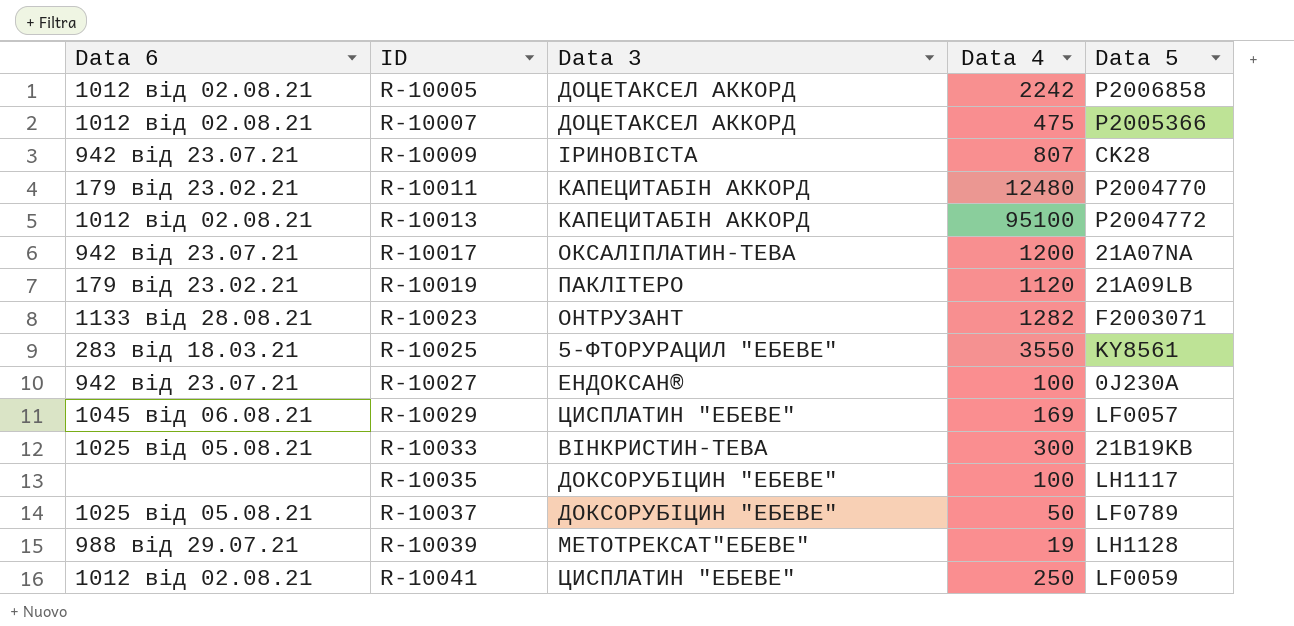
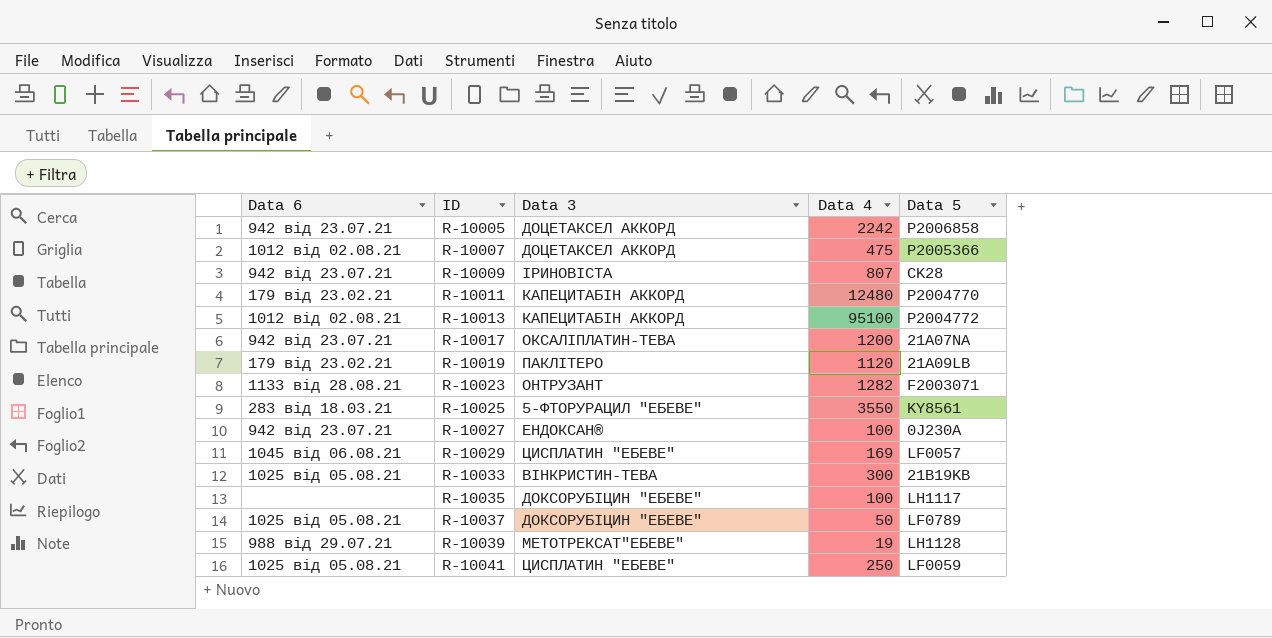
R-10005 | Data 6: 1012 від 02.08.21 -> 942 від 23.07.21
R-10041 | Data 6: 1012 від 02.08.21 -> 1025 від 05.08.21

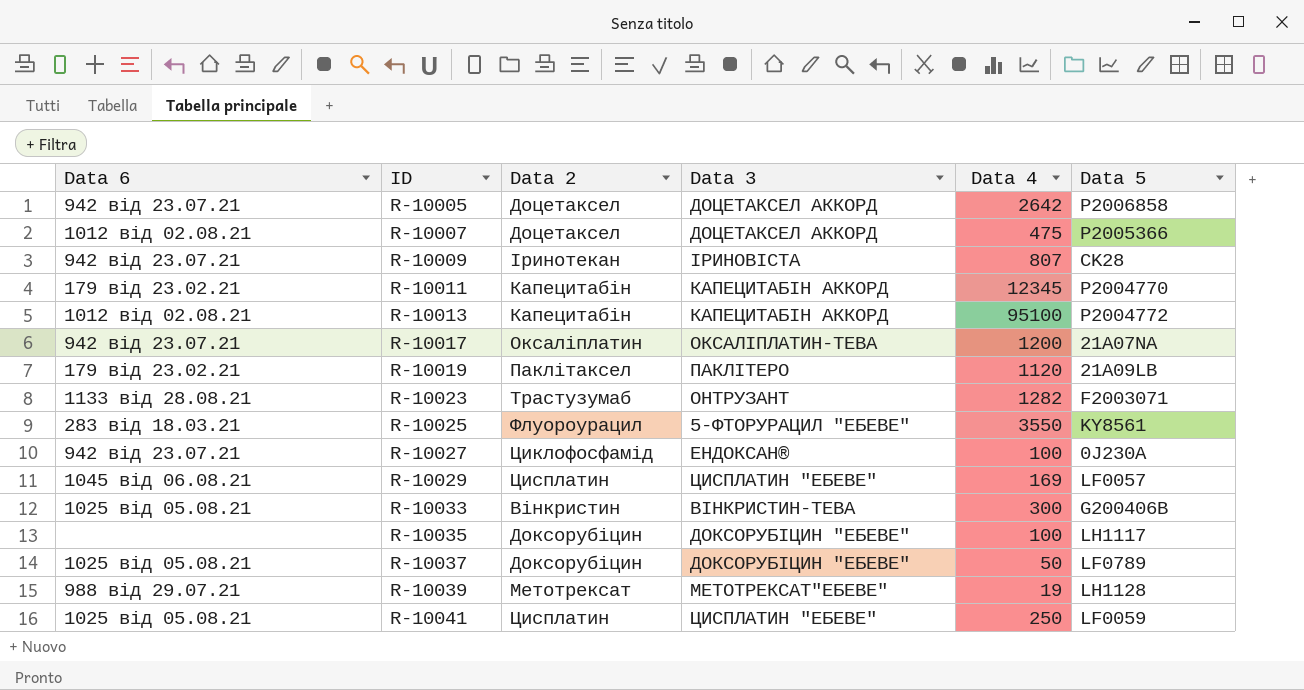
column Data 2 | position: none -> 3
R-10005 | Data 4: 2242 -> 2642
R-10011 | Data 4: 12480 -> 12345
R-10033 | Data 5: 21B19KB -> G200406B

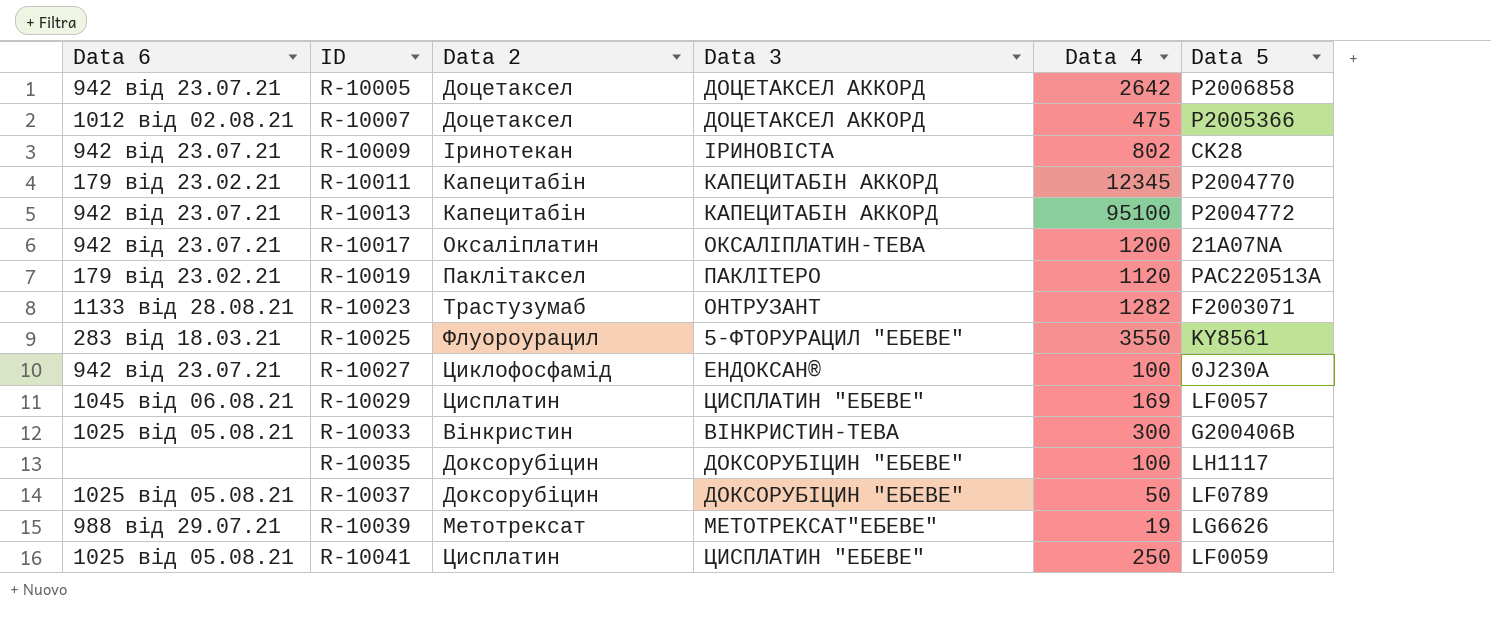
R-10009 | Data 4: 807 -> 802
R-10013 | Data 6: 1012 від 02.08.21 -> 942 від 23.07.21
R-10019 | Data 5: 21A09LB -> PAC220513A
R-10039 | Data 5: LH1128 -> LG6626

